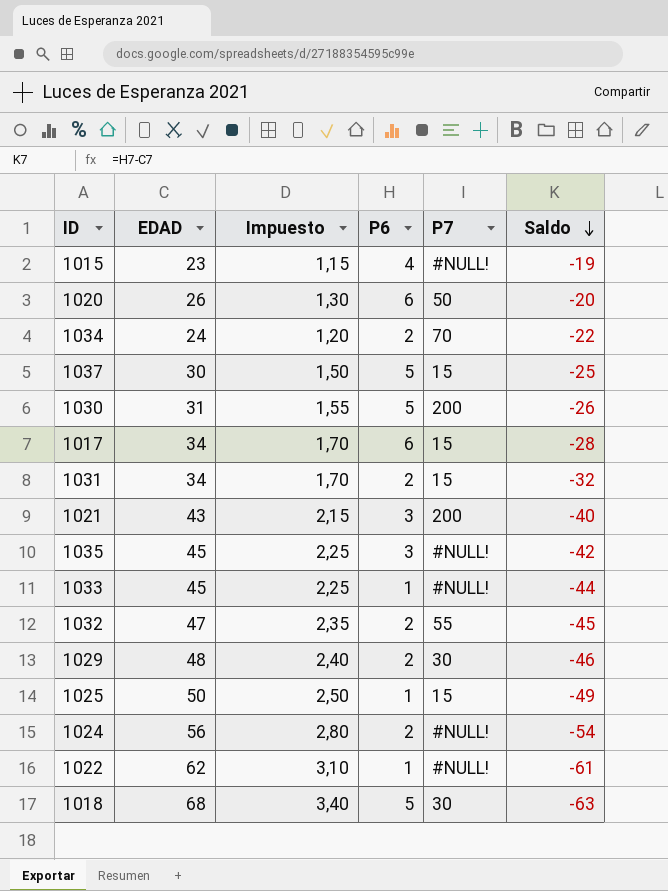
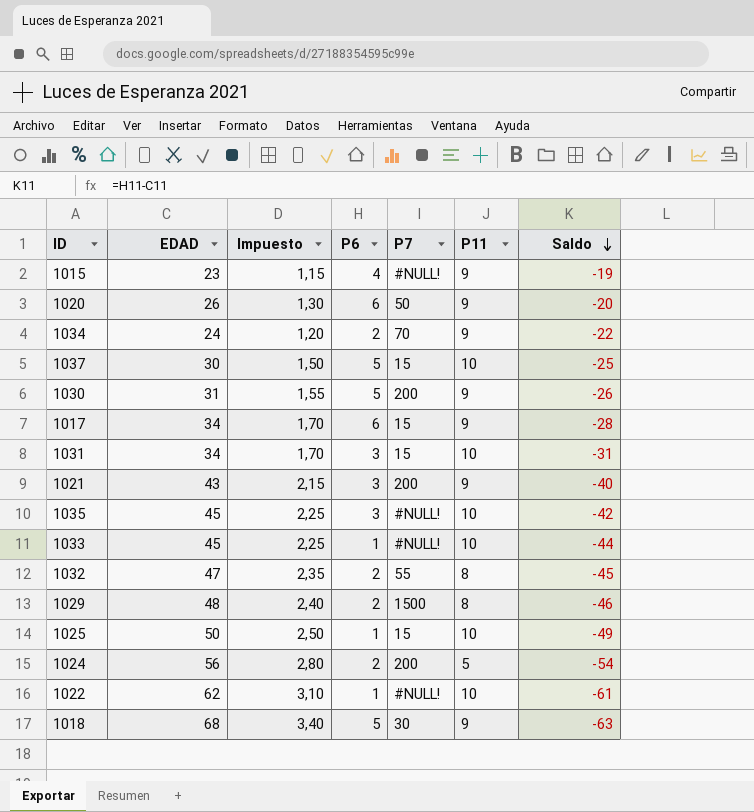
column P11 | position: none -> 6
1031 | P6: 2 -> 3
1031 | Saldo: -32 -> -31
1029 | P7: 30 -> 1500
1024 | P7: #NULL! -> 200

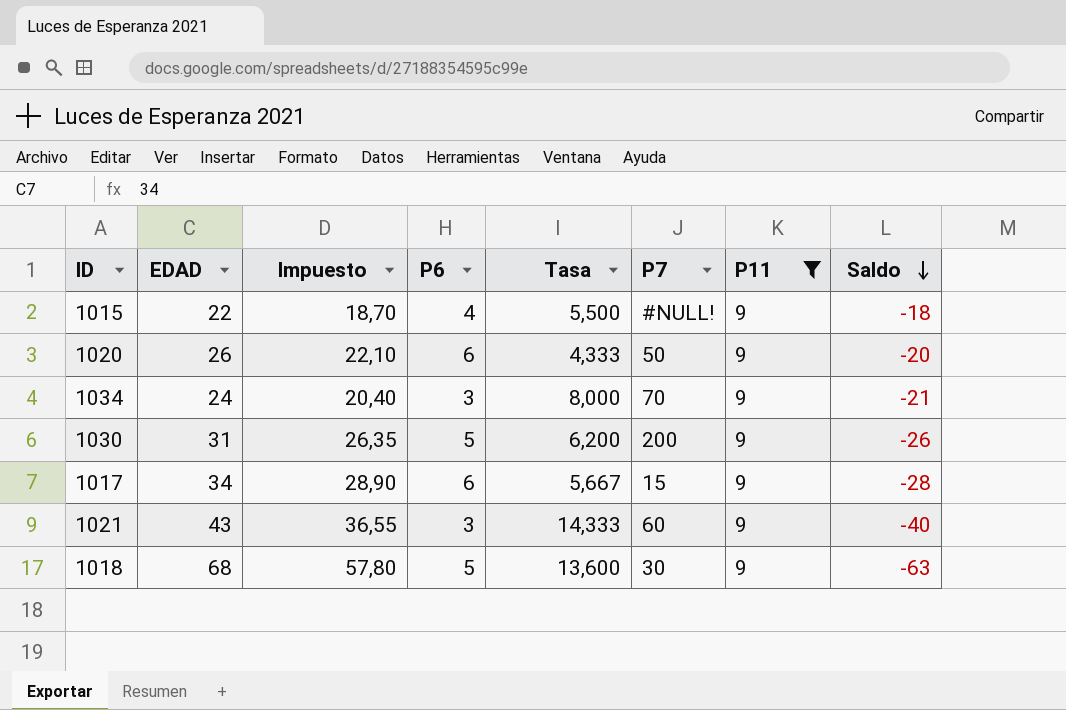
filter: none -> P11 = 9
column Impuesto | formula: [EDAD] * 0,05 -> [EDAD] * 0,85
column Tasa | formula: none -> [EDAD] / [P6]
1015 | EDAD: 23 -> 22
1015 | Saldo: -19 -> -18
1034 | P6: 2 -> 3
1034 | Saldo: -22 -> -21
1021 | P7: 200 -> 60

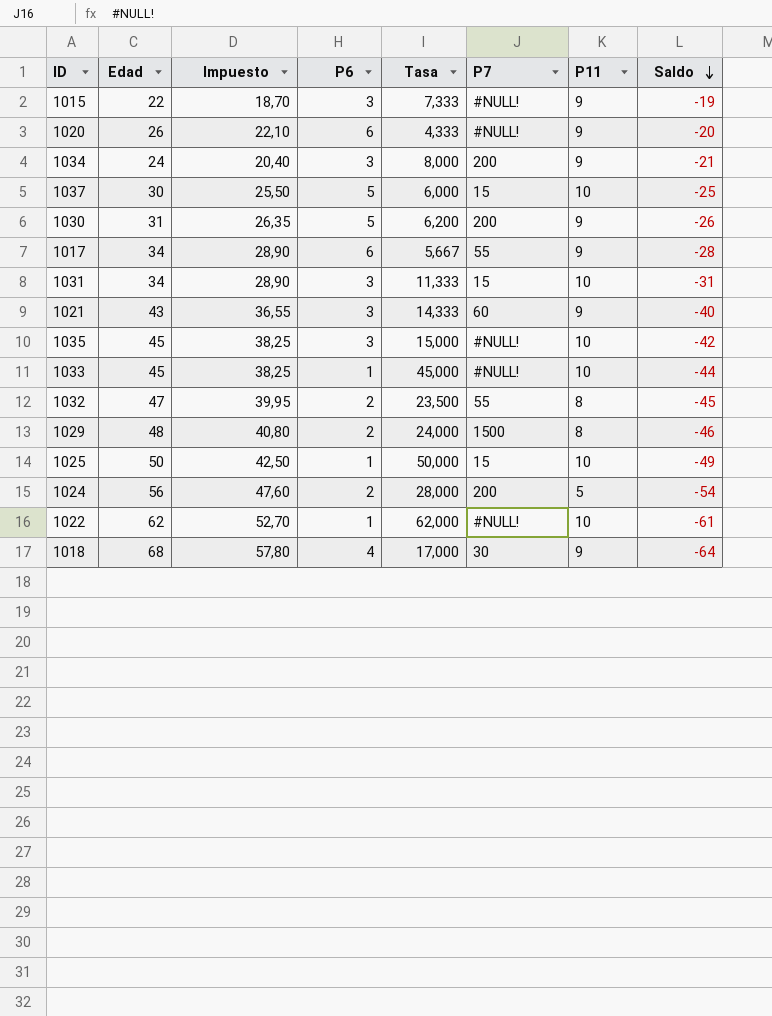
filter: P11 = 9 -> none
column name: EDAD -> Edad
1015 | P6: 4 -> 3
1015 | Tasa: 5,500 -> 7,333
1015 | Saldo: -18 -> -19
1020 | P7: 50 -> #NULL!
1034 | P7: 70 -> 200
1017 | P7: 15 -> 55
1018 | P6: 5 -> 4
1018 | Tasa: 13,600 -> 17,000
1018 | Saldo: -63 -> -64

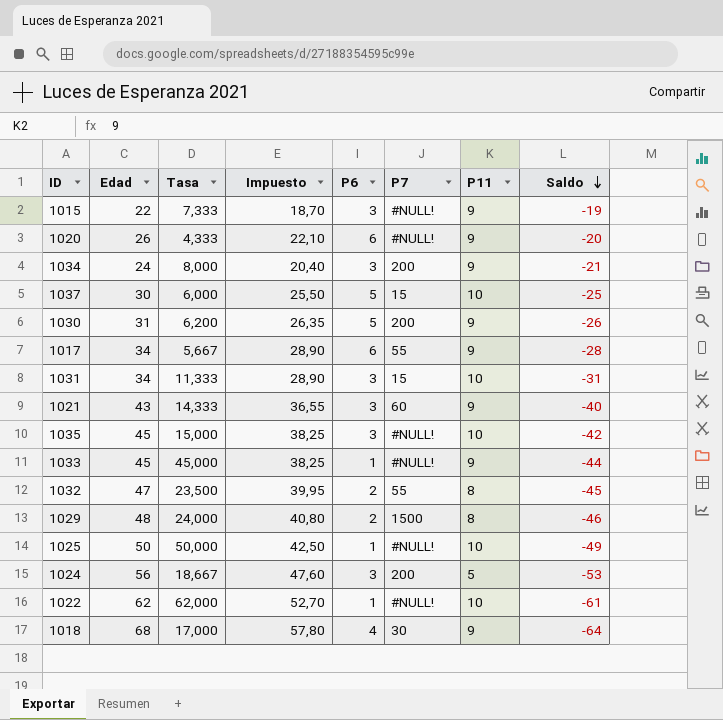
column Tasa | position: 5 -> 3
1033 | P11: 10 -> 9
1025 | P7: 15 -> #NULL!
1024 | Tasa: 28,000 -> 18,667
1024 | P6: 2 -> 3
1024 | Saldo: -54 -> -53

